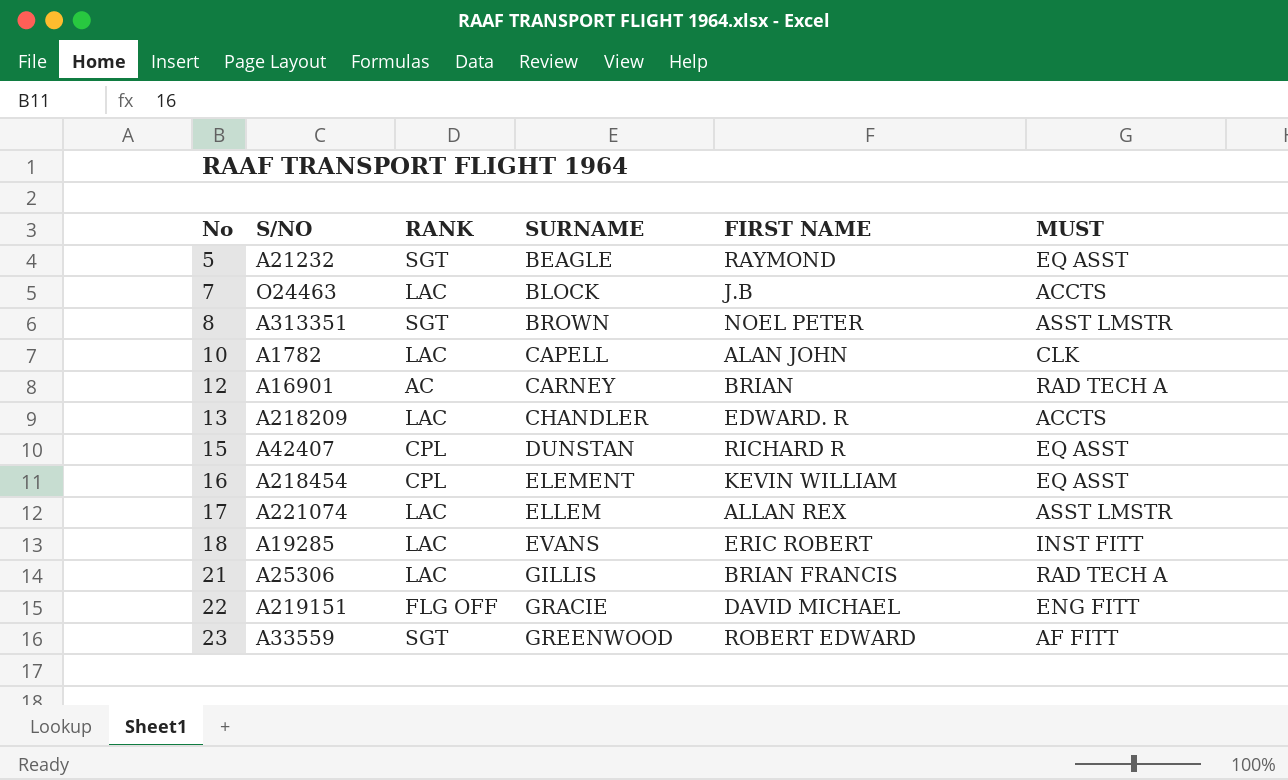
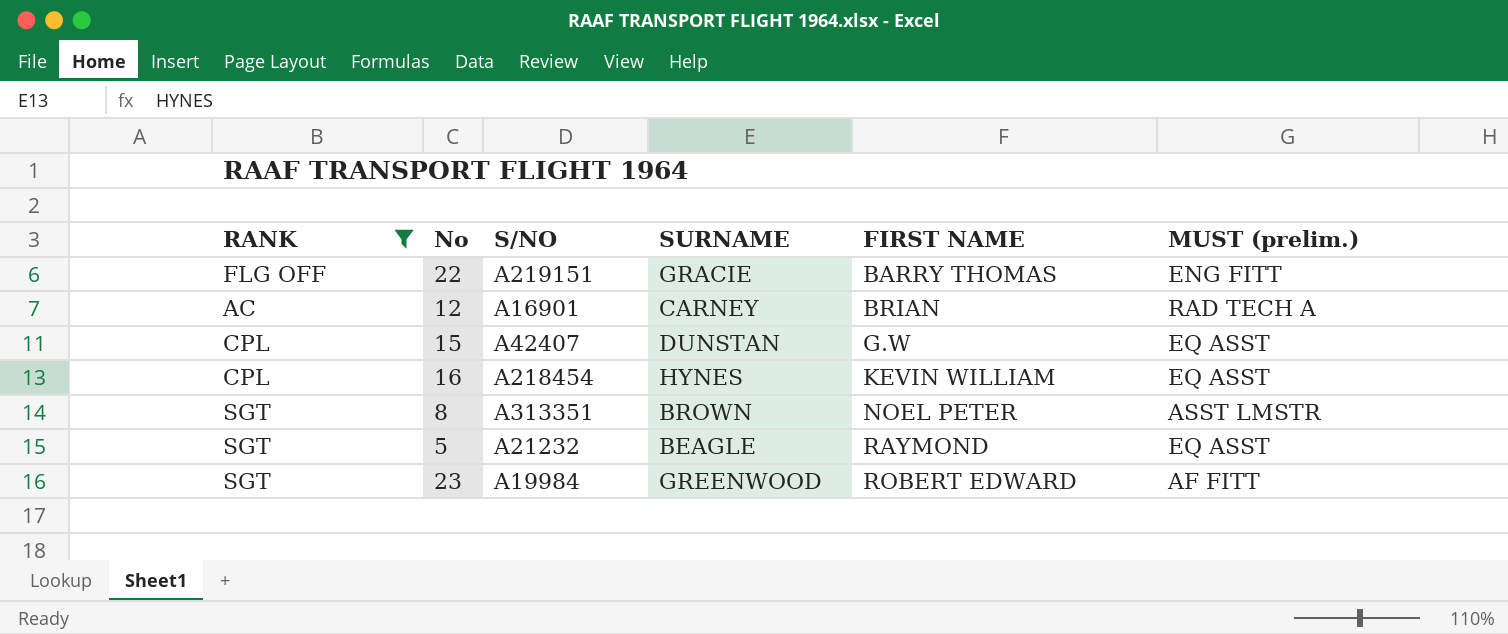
filter: none -> RANK != LAC
row order: No ascending -> FIRST NAME ascending
column RANK | position: 3 -> 1
column name: MUST -> MUST (prelim.)
22 | FIRST NAME: DAVID MICHAEL -> BARRY THOMAS
15 | FIRST NAME: RICHARD R -> G.W
16 | SURNAME: ELEMENT -> HYNES
23 | S/NO: A33559 -> A19984

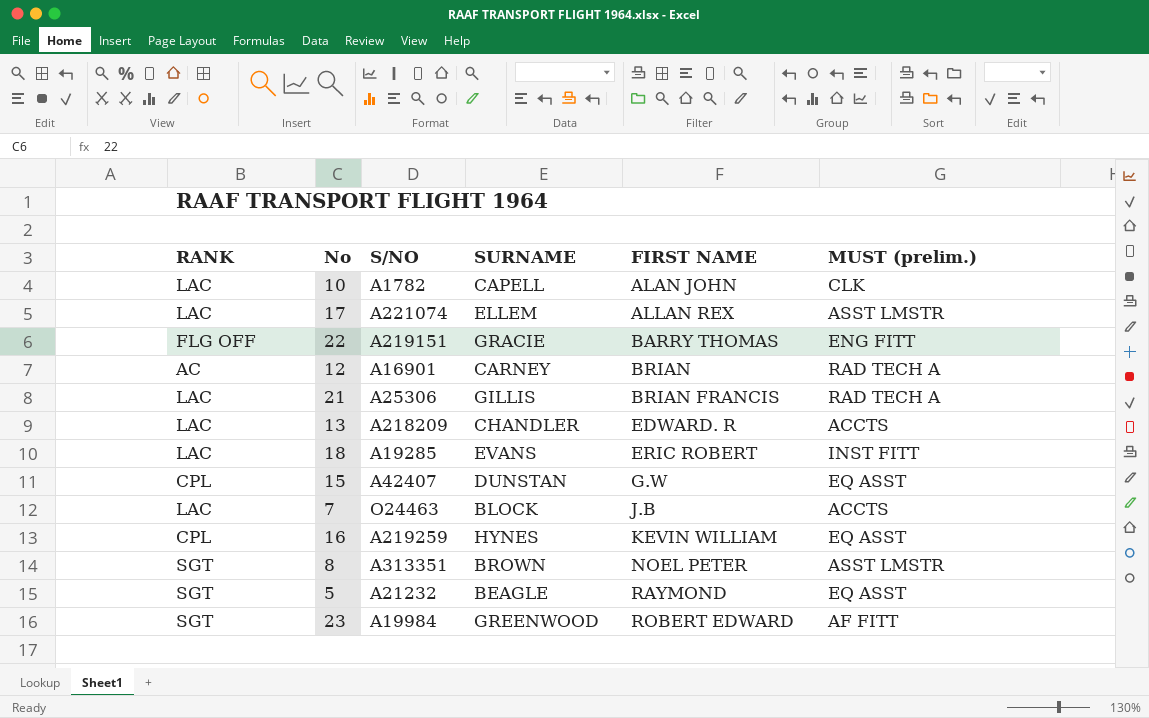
filter: RANK != LAC -> none
16 | S/NO: A218454 -> A219259

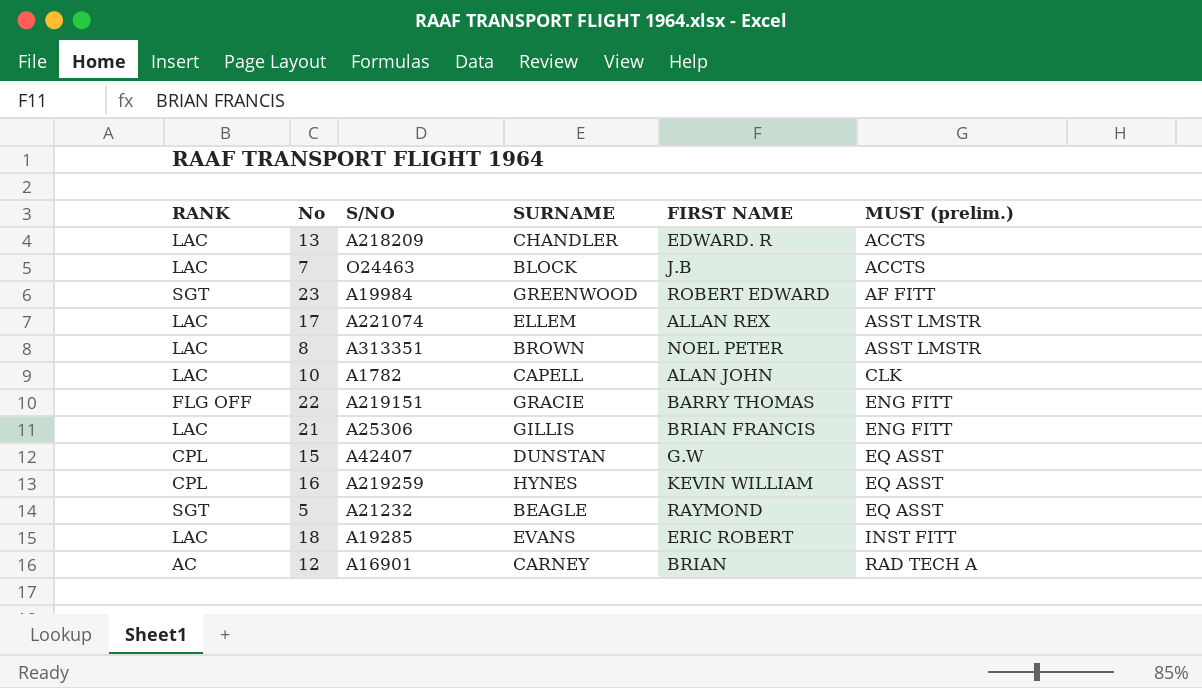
row order: FIRST NAME ascending -> MUST (prelim.) ascending
8 | RANK: SGT -> LAC
21 | MUST (prelim.): RAD TECH A -> ENG FITT

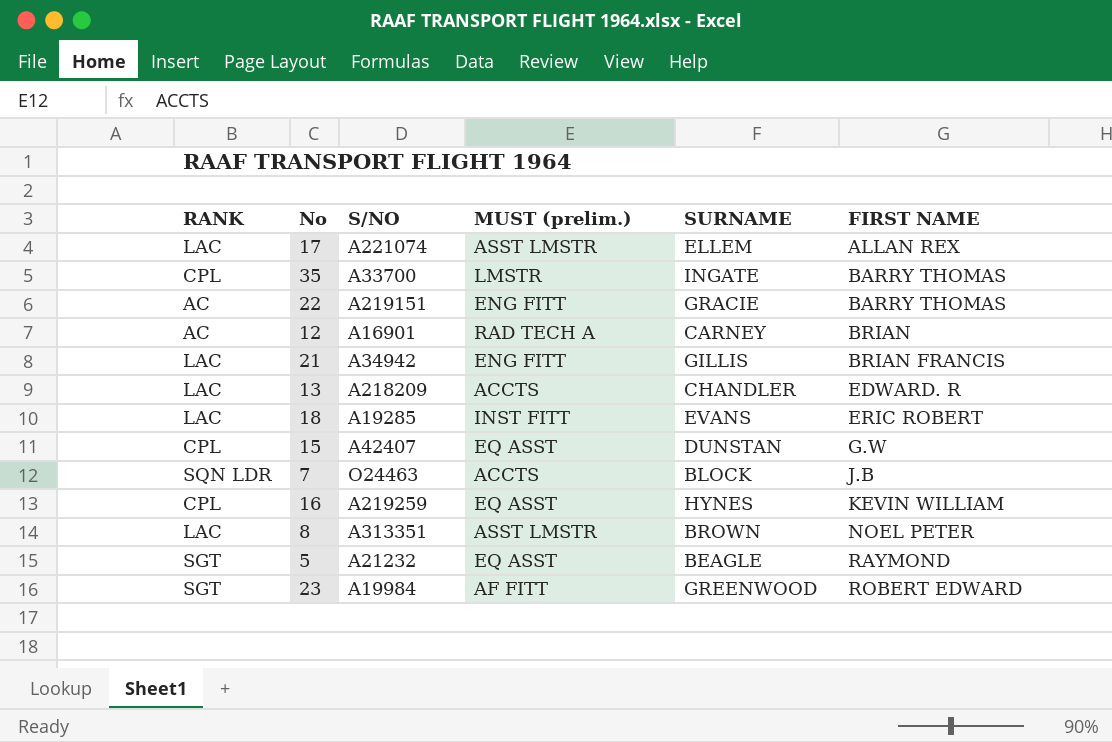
row order: MUST (prelim.) ascending -> FIRST NAME ascending
column MUST (prelim.) | position: 6 -> 4
row 10: LAC | A1782 | CAPELL | ALAN JOHN | CLK -> none
row 35: none -> CPL | A33700 | LMSTR | INGATE | BARRY THOMAS
22 | RANK: FLG OFF -> AC
21 | S/NO: A25306 -> A34942
7 | RANK: LAC -> SQN LDR

